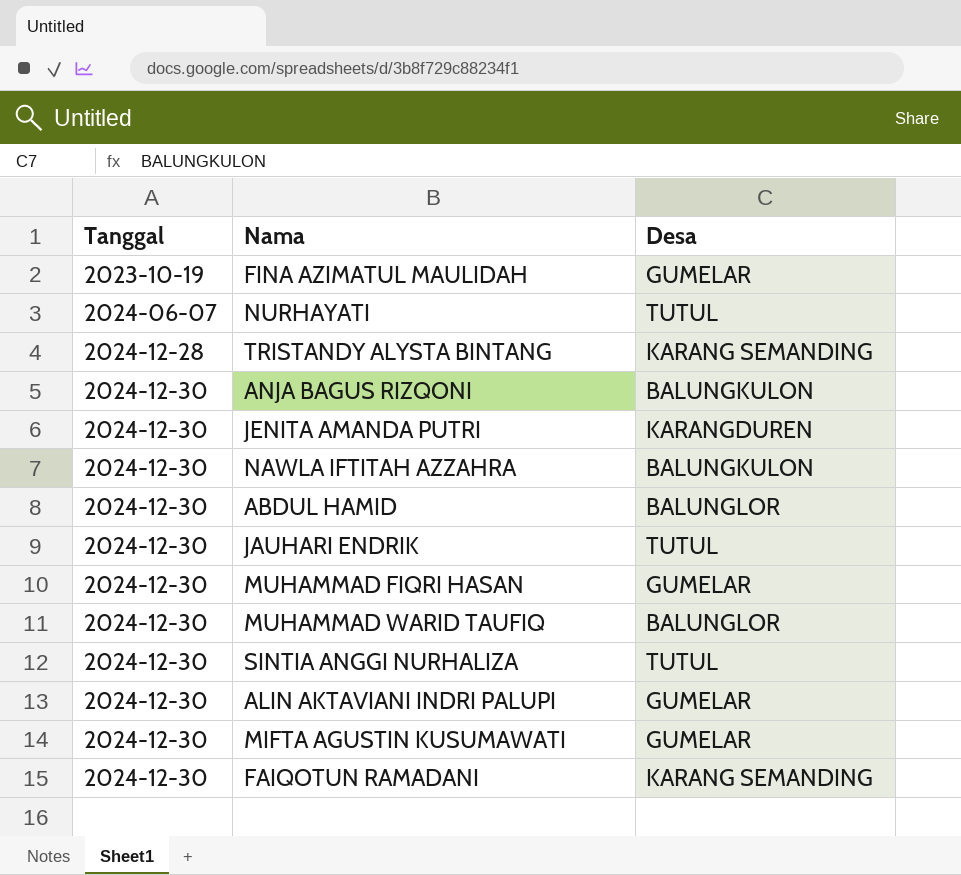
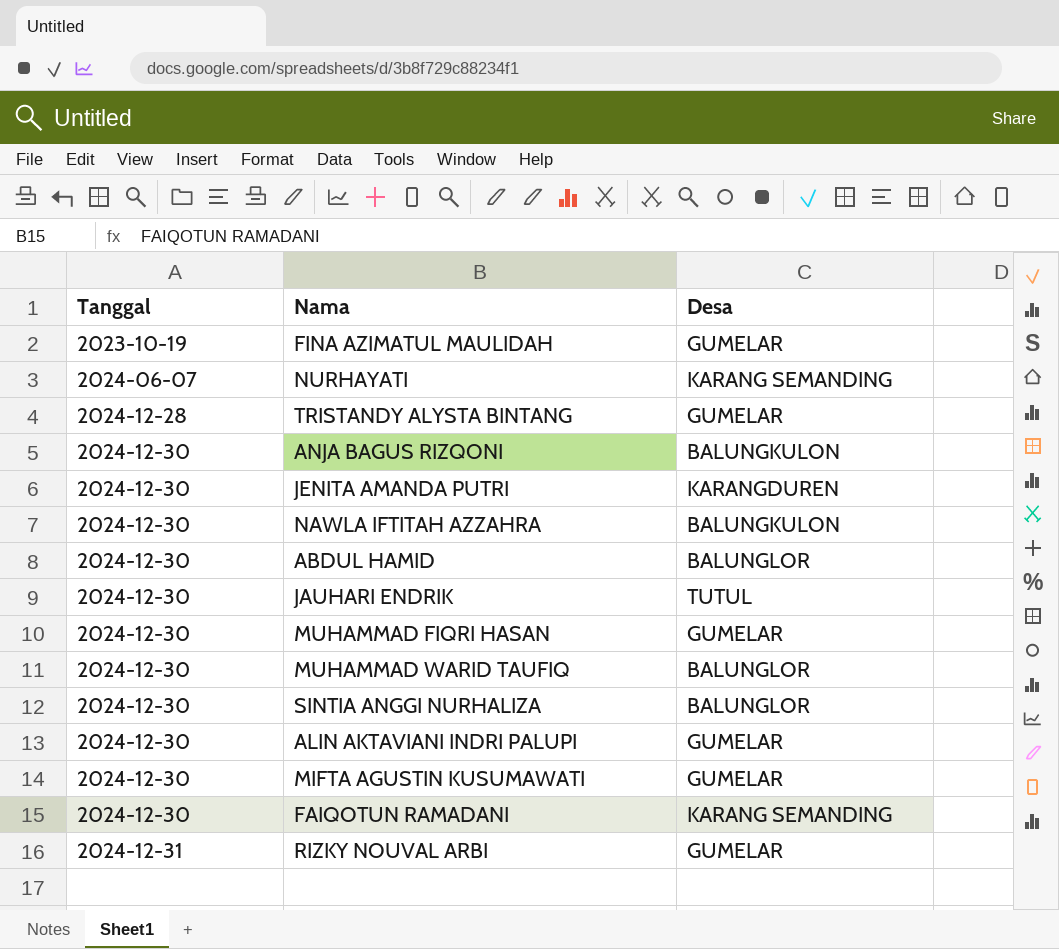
NURHAYATI | Desa: TUTUL -> KARANG SEMANDING
TRISTANDY ALYSTA BINTANG | Desa: KARANG SEMANDING -> GUMELAR
SINTIA ANGGI NURHALIZA | Desa: TUTUL -> BALUNGLOR
row RIZKY NOUVAL ARBI: none -> 2024-12-31 | GUMELAR

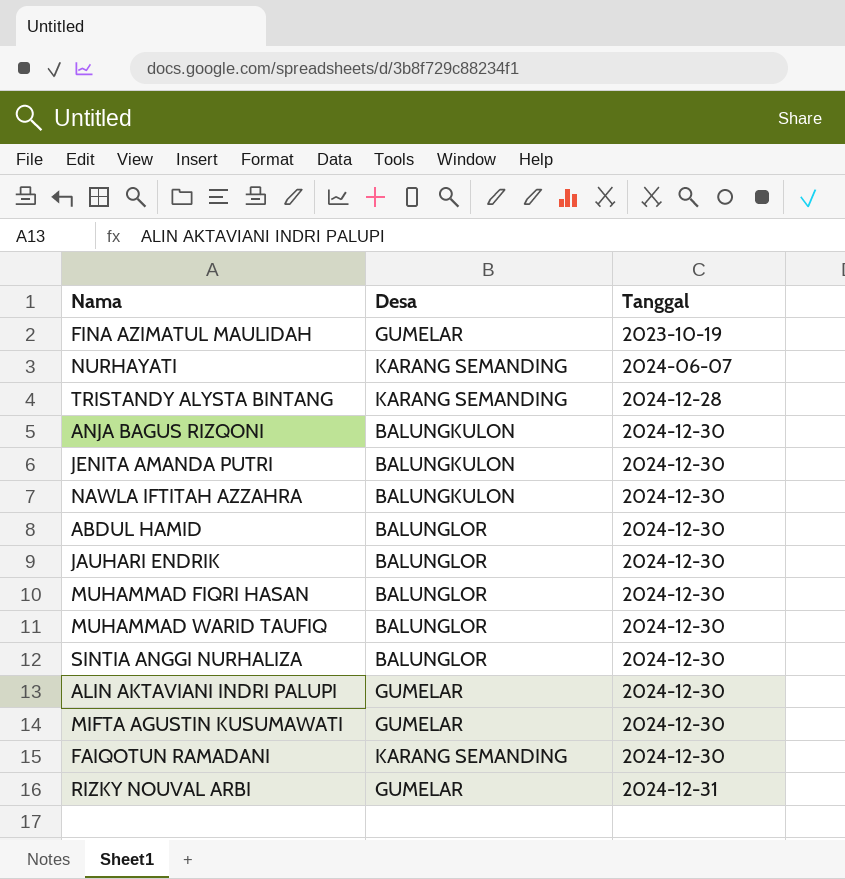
column Tanggal | position: 1 -> 3
TRISTANDY ALYSTA BINTANG | Desa: GUMELAR -> KARANG SEMANDING
JENITA AMANDA PUTRI | Desa: KARANGDUREN -> BALUNGKULON
JAUHARI ENDRIK | Desa: TUTUL -> BALUNGLOR
MUHAMMAD FIQRI HASAN | Desa: GUMELAR -> BALUNGLOR

